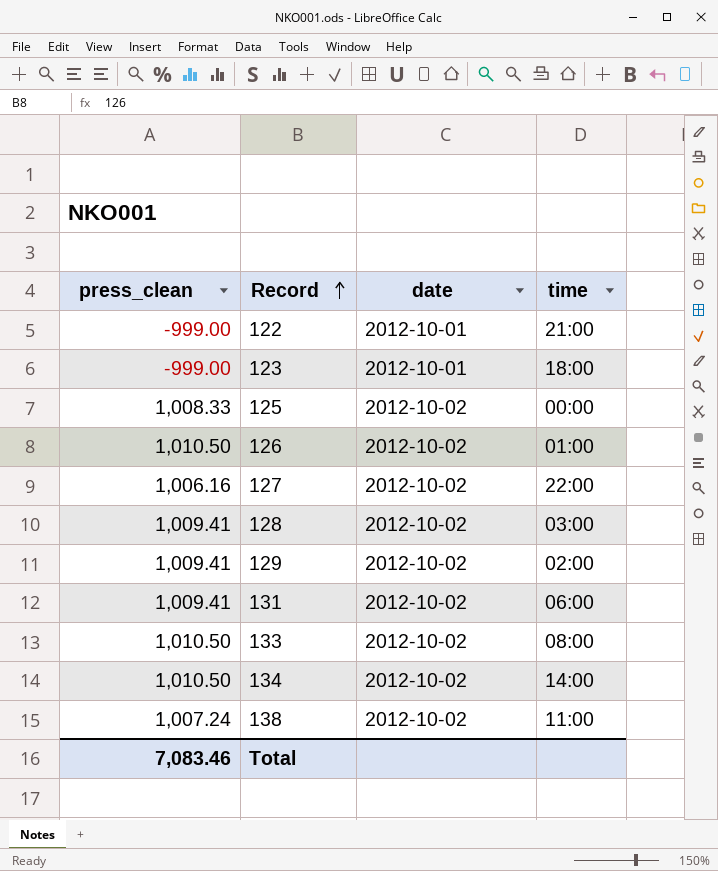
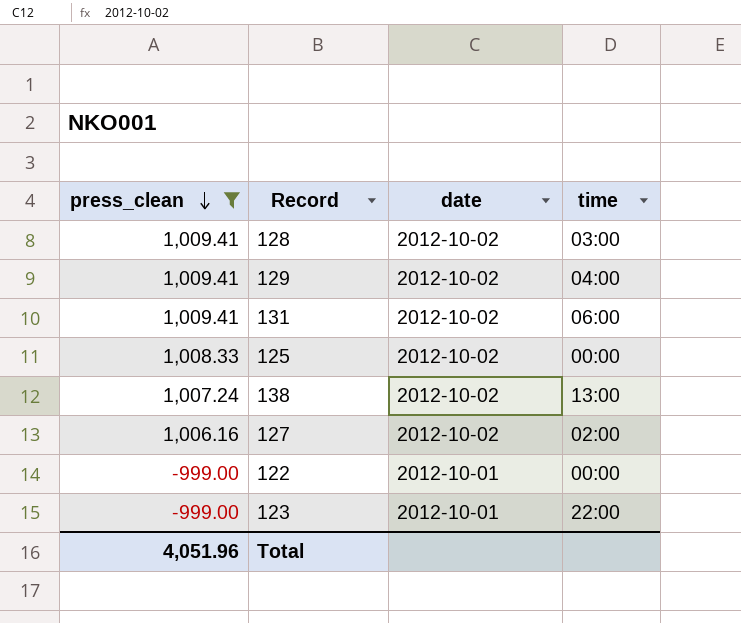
filter: none -> press_clean != 1,010.50
row order: Record ascending -> press_clean descending
129 | time: 02:00 -> 04:00
138 | time: 11:00 -> 13:00
127 | time: 22:00 -> 02:00
122 | time: 21:00 -> 00:00
123 | time: 18:00 -> 22:00
Total | press_clean: 7,083.46 -> 4,051.96

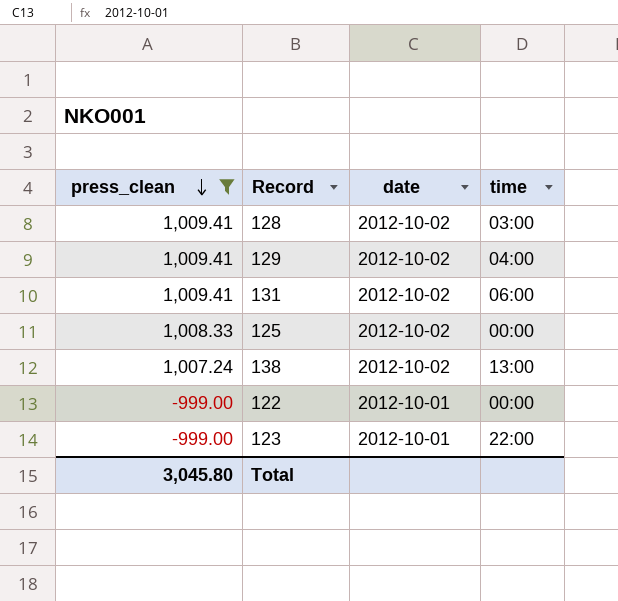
row 127: 1,006.16 | 2012-10-02 | 02:00 -> none
Total | press_clean: 4,051.96 -> 3,045.80

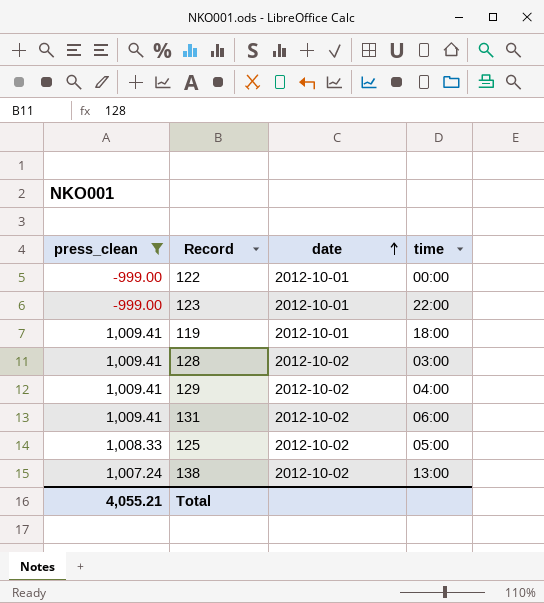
row order: press_clean descending -> date ascending
row 119: none -> 1,009.41 | 2012-10-01 | 18:00
125 | time: 00:00 -> 05:00
Total | press_clean: 3,045.80 -> 4,055.21

